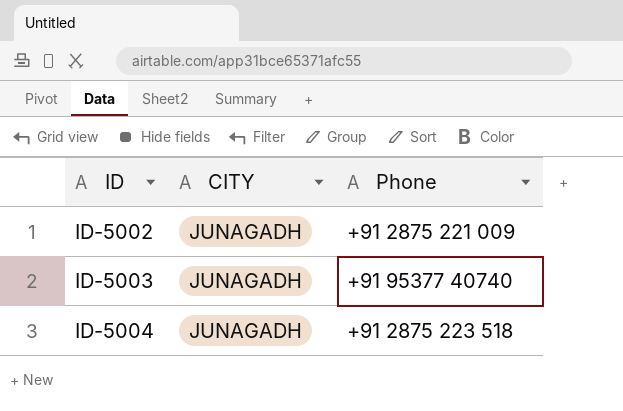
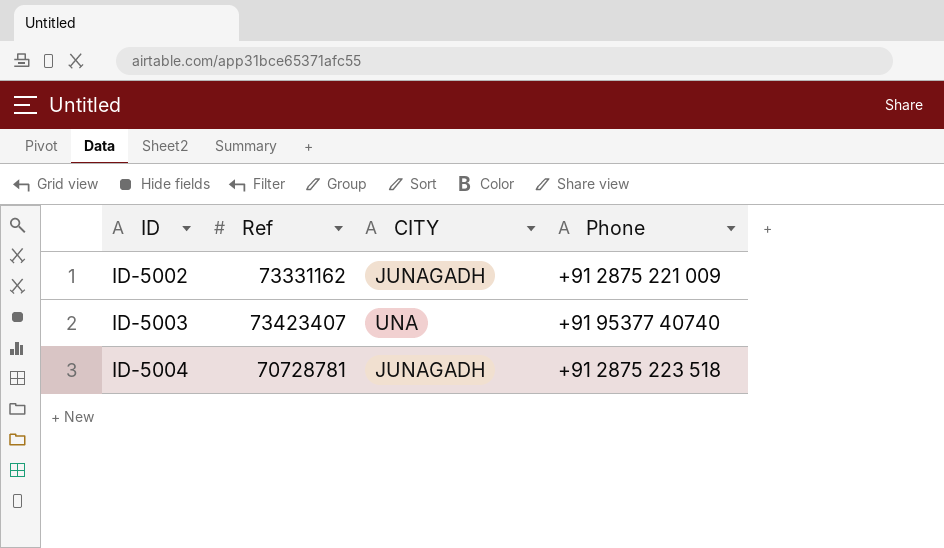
column Ref | position: none -> 2
ID-5003 | CITY: JUNAGADH -> UNA

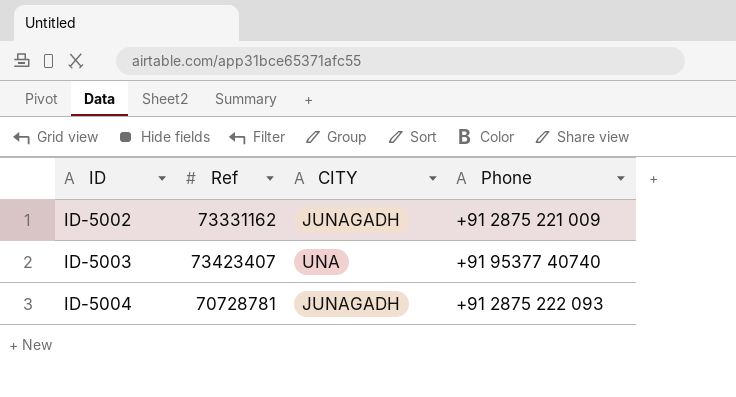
ID-5004 | Phone: +91 2875 223 518 -> +91 2875 222 093

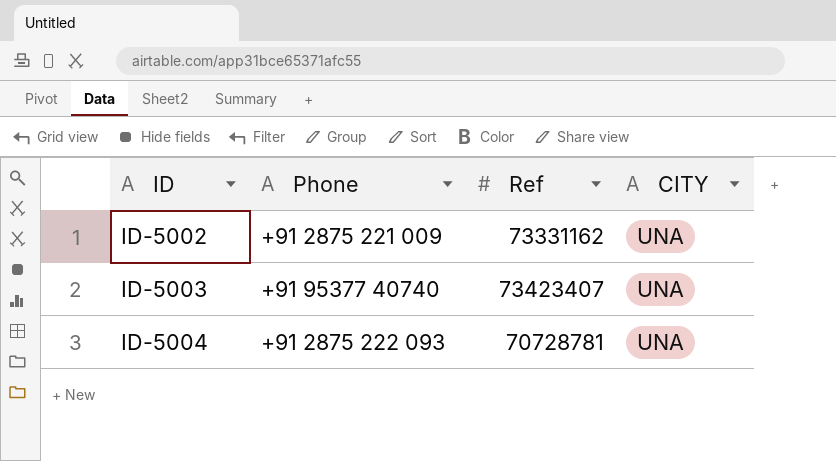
column Phone | position: 4 -> 2
ID-5002 | CITY: JUNAGADH -> UNA
ID-5004 | CITY: JUNAGADH -> UNA

